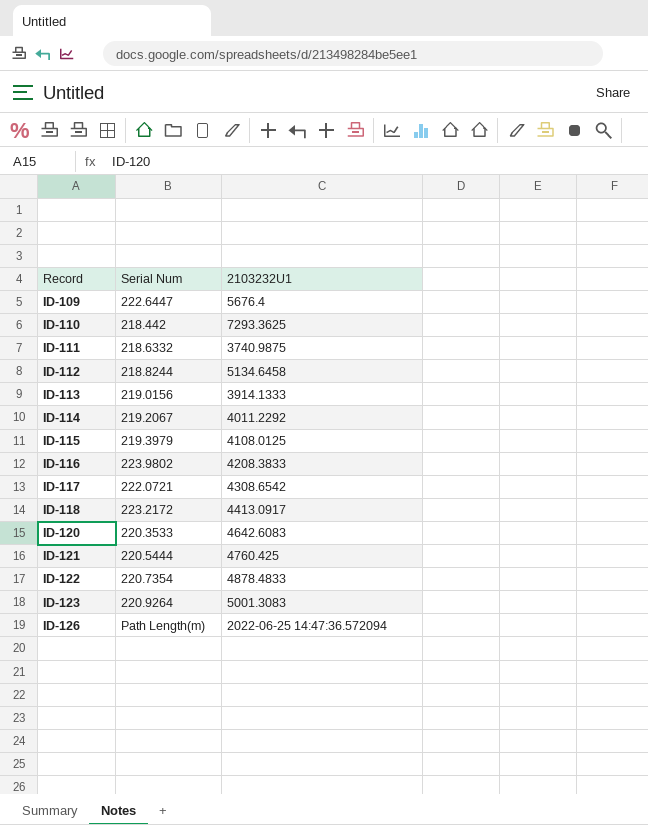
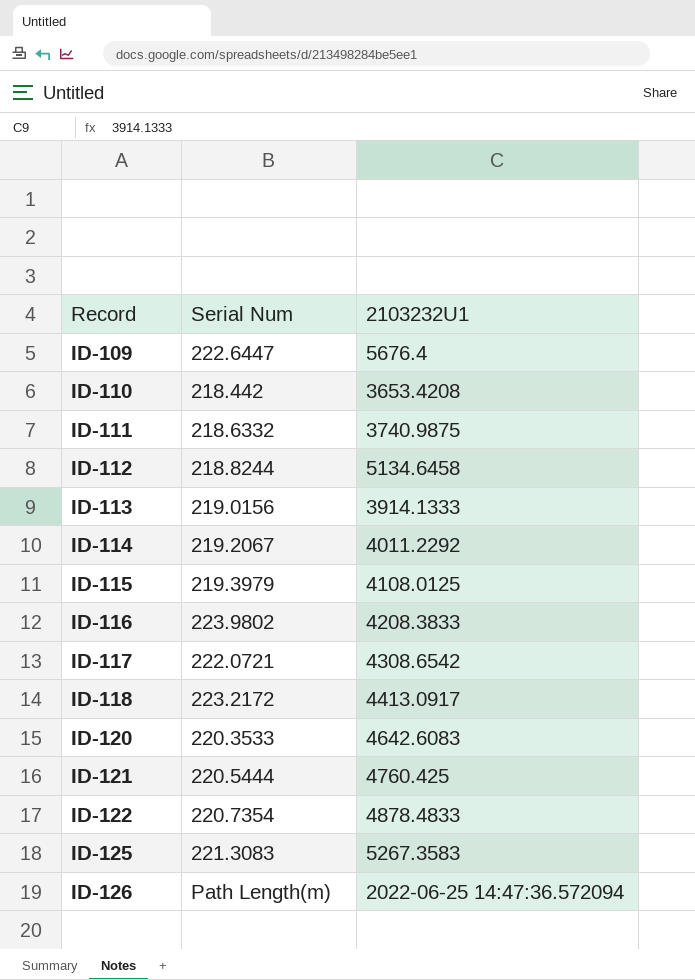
row ID-123: 220.9264 | 5001.3083 -> none
ID-110 | 2103232U1: 7293.3625 -> 3653.4208
row ID-125: none -> 221.3083 | 5267.3583

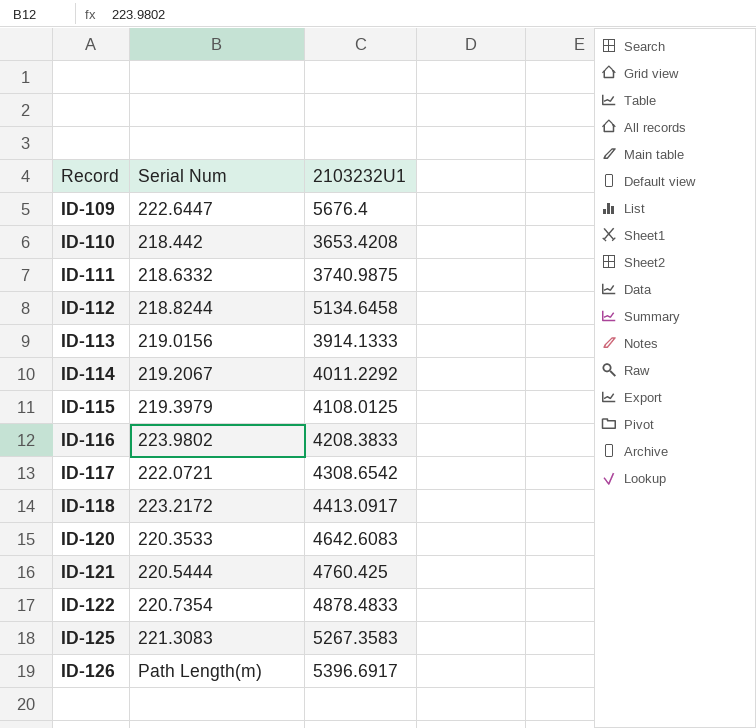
ID-126 | 2103232U1: 2022-06-25 14:47:36.572094 -> 5396.6917

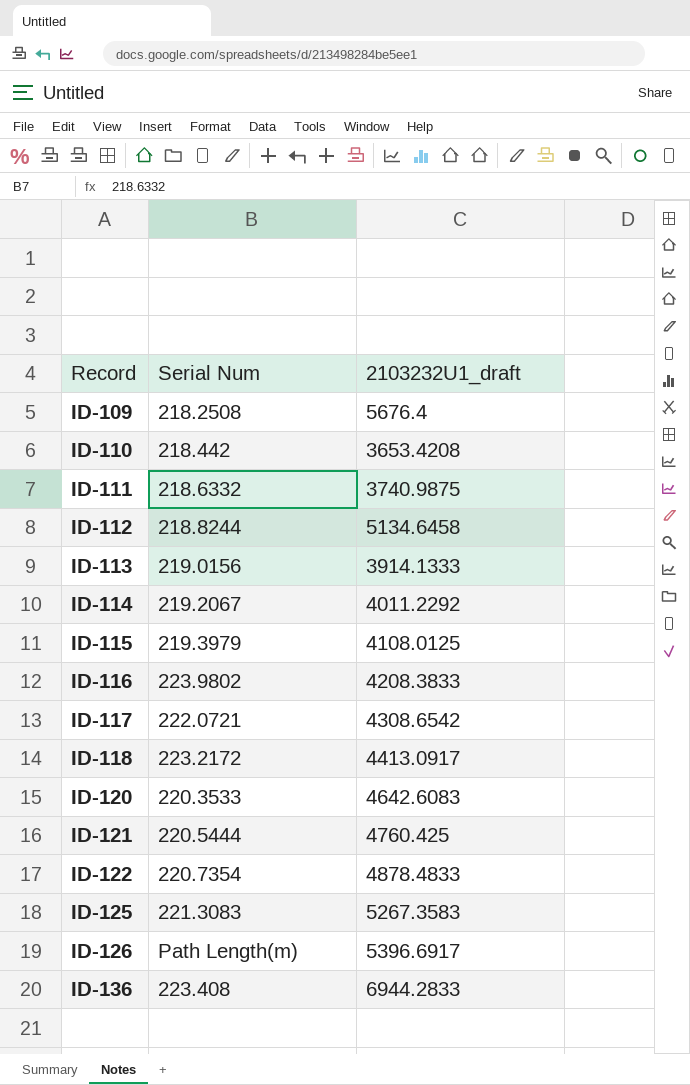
column name: 2103232U1 -> 2103232U1_draft
ID-109 | Serial Num: 222.6447 -> 218.2508
row ID-136: none -> 223.408 | 6944.2833

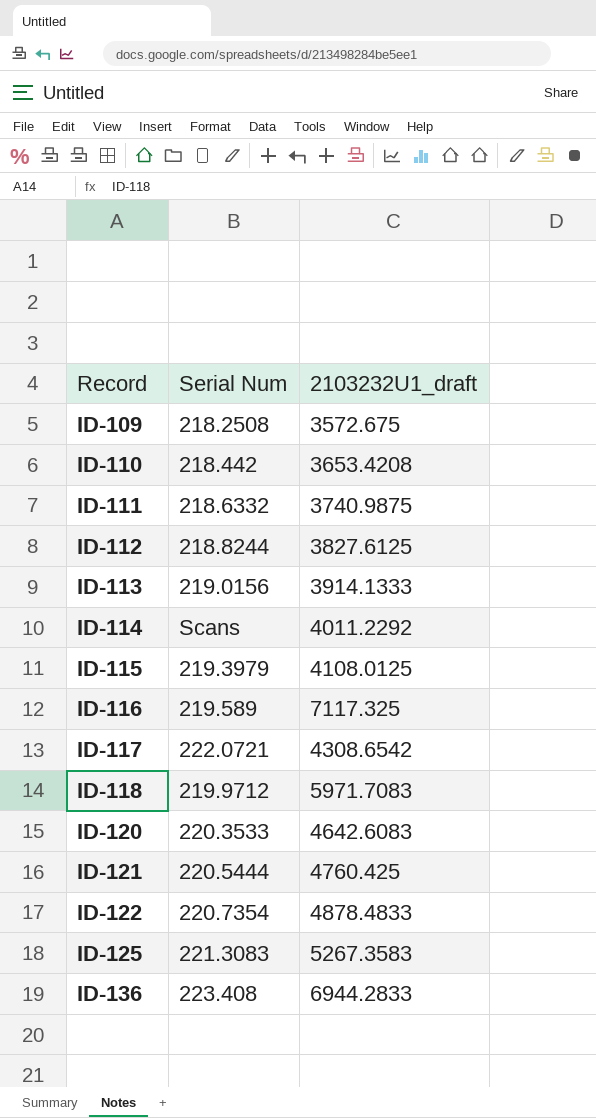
row ID-126: Path Length(m) | 5396.6917 -> none
ID-109 | 2103232U1_draft: 5676.4 -> 3572.675
ID-112 | 2103232U1_draft: 5134.6458 -> 3827.6125
ID-114 | Serial Num: 219.2067 -> Scans
ID-116 | Serial Num: 223.9802 -> 219.589
ID-116 | 2103232U1_draft: 4208.3833 -> 7117.325
ID-118 | Serial Num: 223.2172 -> 219.9712
ID-118 | 2103232U1_draft: 4413.0917 -> 5971.7083

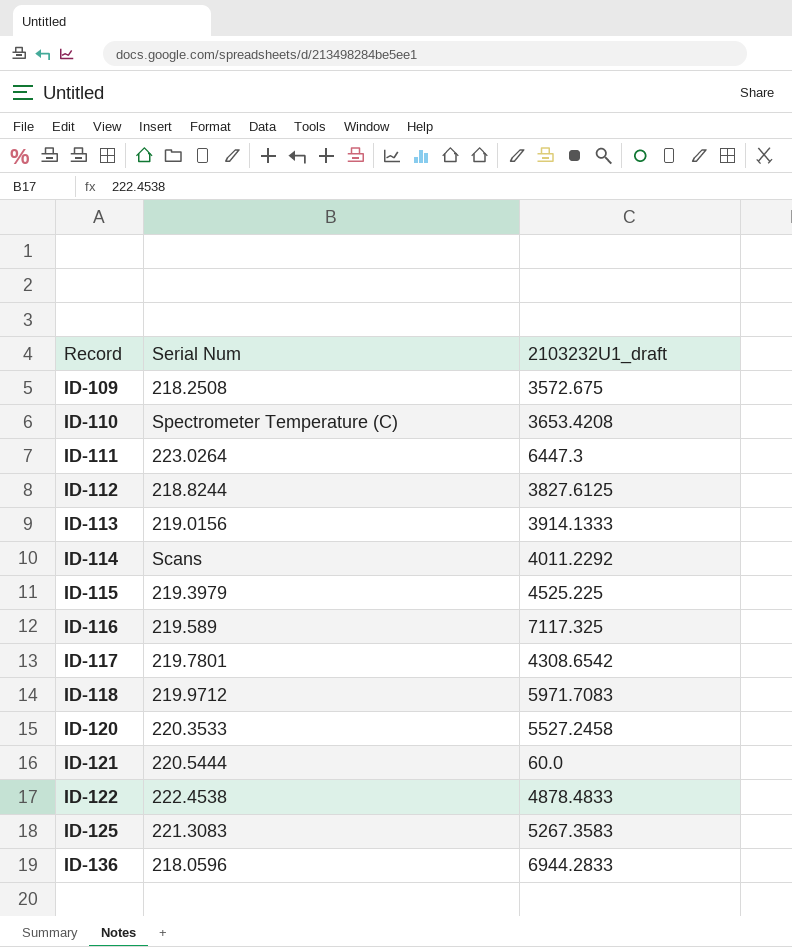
ID-110 | Serial Num: 218.442 -> Spectrometer Temperature (C)
ID-111 | Serial Num: 218.6332 -> 223.0264
ID-111 | 2103232U1_draft: 3740.9875 -> 6447.3
ID-115 | 2103232U1_draft: 4108.0125 -> 4525.225
ID-117 | Serial Num: 222.0721 -> 219.7801
ID-120 | 2103232U1_draft: 4642.6083 -> 5527.2458
ID-121 | 2103232U1_draft: 4760.425 -> 60.0
ID-122 | Serial Num: 220.7354 -> 222.4538
ID-136 | Serial Num: 223.408 -> 218.0596

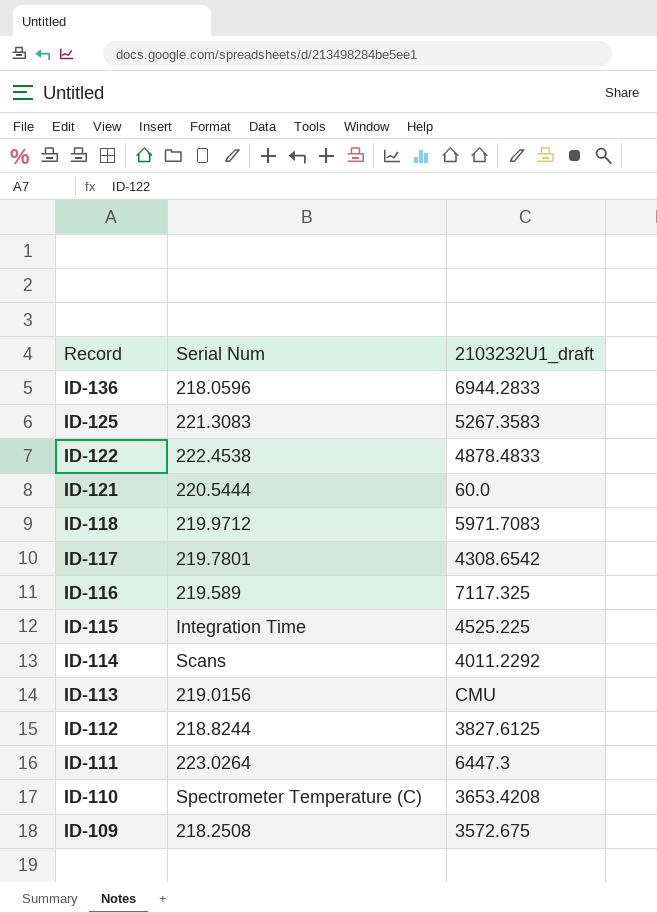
row order: Record ascending -> Record descending
row ID-120: 220.3533 | 5527.2458 -> none
ID-115 | Serial Num: 219.3979 -> Integration Time
ID-113 | 2103232U1_draft: 3914.1333 -> CMU

